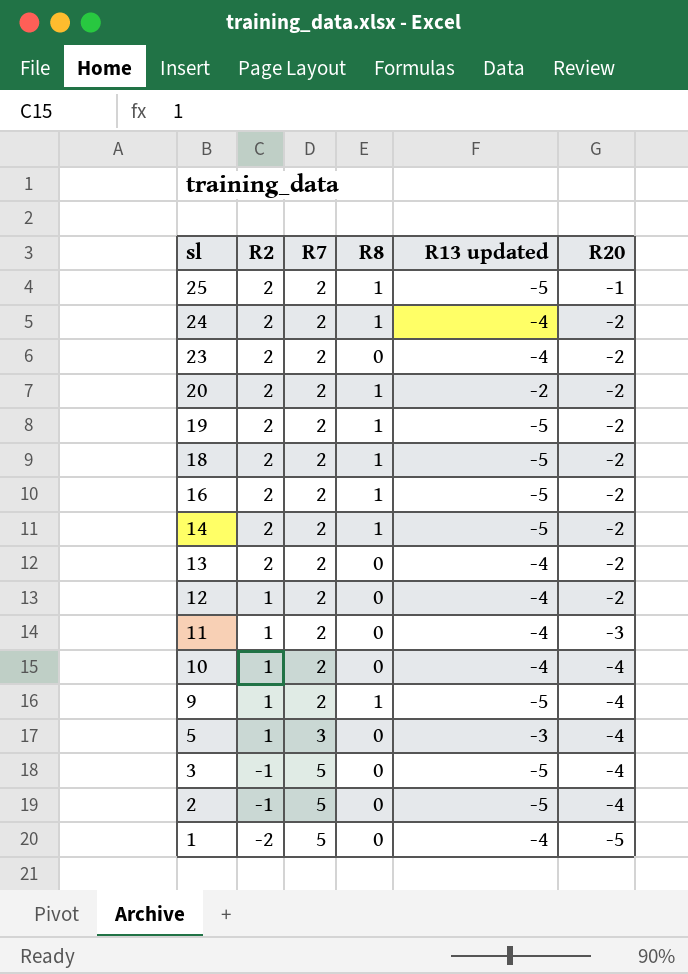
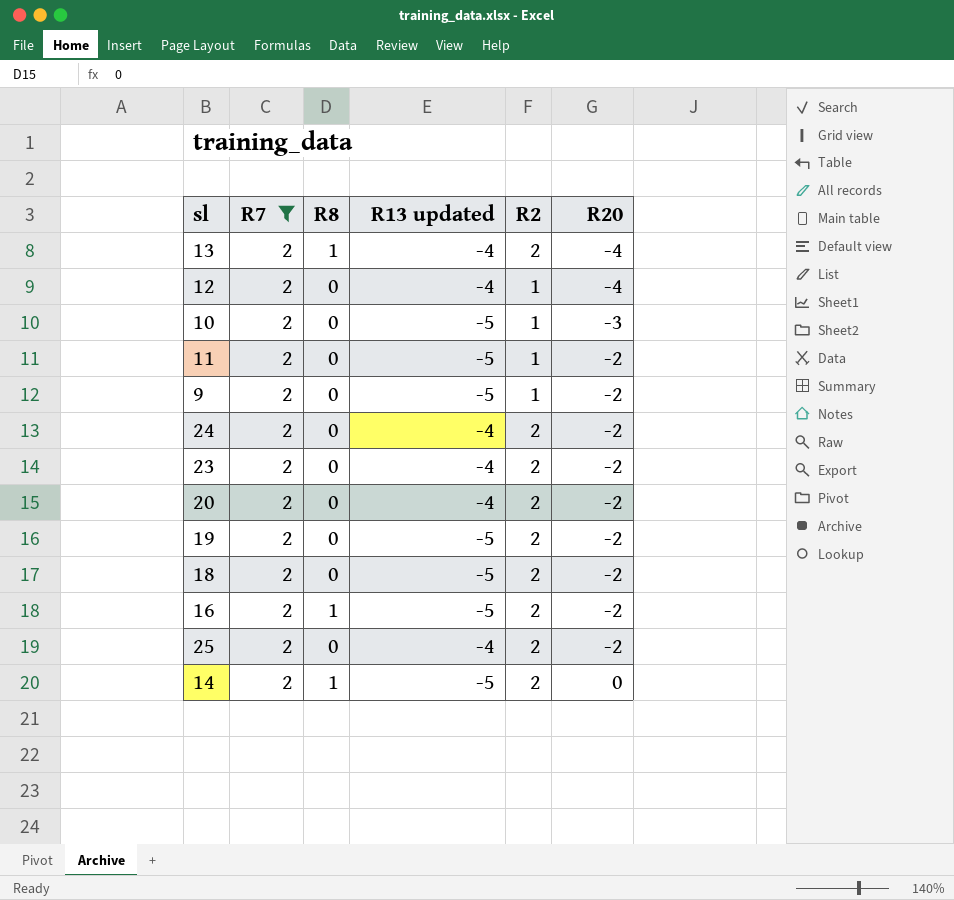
filter: none -> R7 = 2
row order: sl descending -> R20 ascending
column R2 | position: 2 -> 5
13 | R8: 0 -> 1
13 | R20: -2 -> -4
12 | R20: -2 -> -4
10 | R13 updated: -4 -> -5
10 | R20: -4 -> -3
11 | R13 updated: -4 -> -5
11 | R20: -3 -> -2
9 | R8: 1 -> 0
9 | R20: -4 -> -2
24 | R8: 1 -> 0
20 | R8: 1 -> 0
20 | R13 updated: -2 -> -4
19 | R8: 1 -> 0
18 | R8: 1 -> 0
25 | R8: 1 -> 0
25 | R13 updated: -5 -> -4
25 | R20: -1 -> -2
14 | R20: -2 -> 0

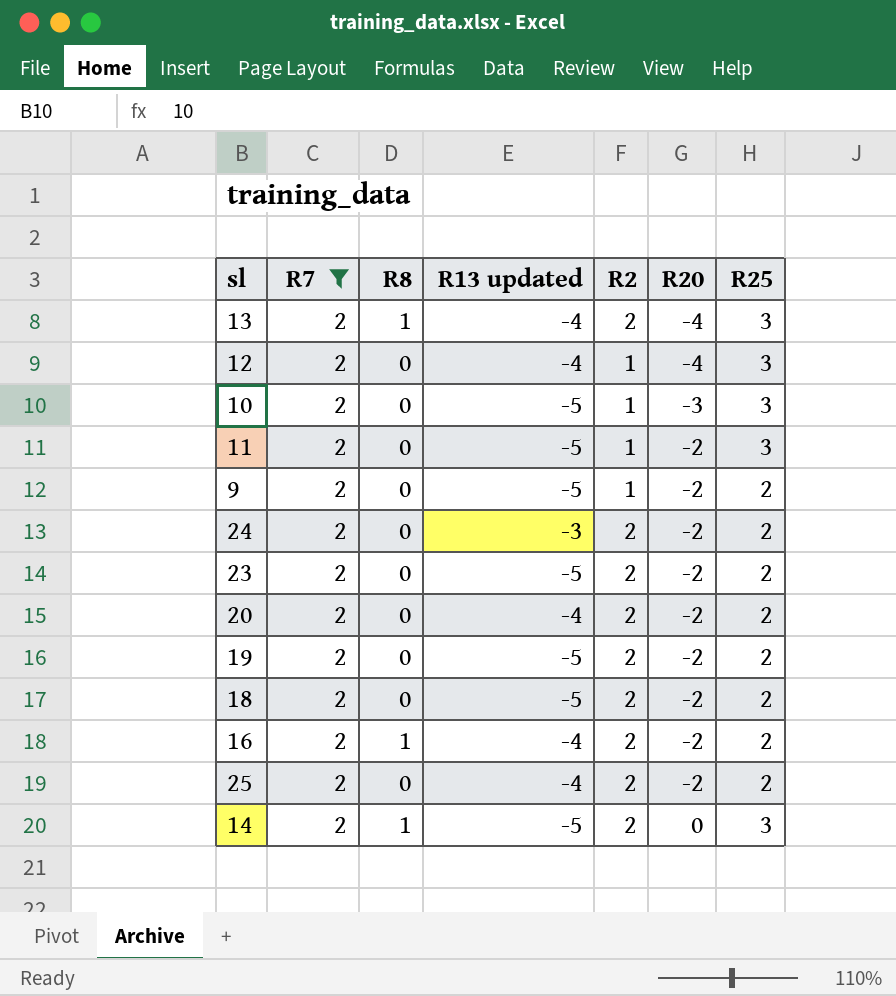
column R25 | position: none -> 7
24 | R13 updated: -4 -> -3
23 | R13 updated: -4 -> -5
16 | R13 updated: -5 -> -4

